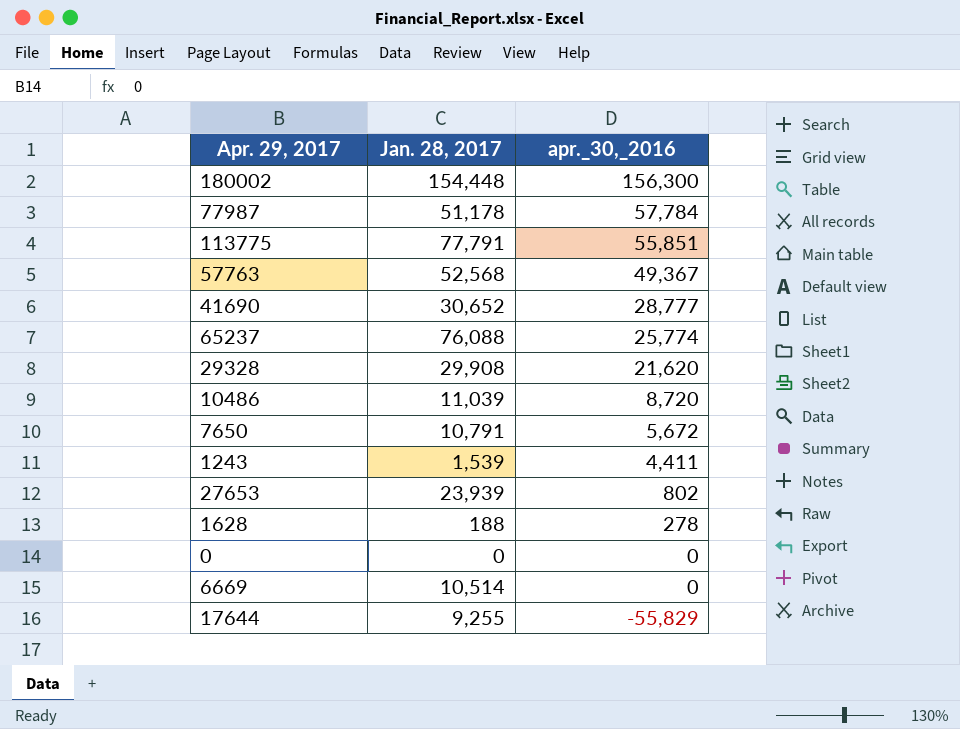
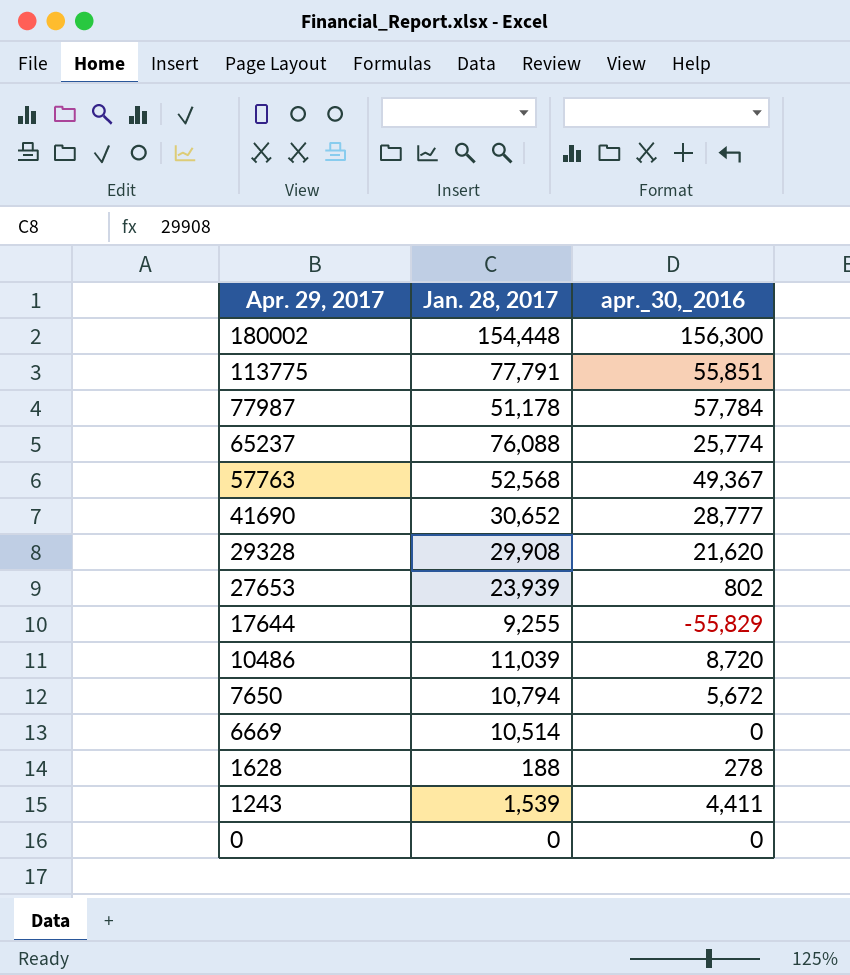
row order: apr._30,_2016 descending -> Apr. 29, 2017 descending
7650 | Jan. 28, 2017: 10,791 -> 10,794

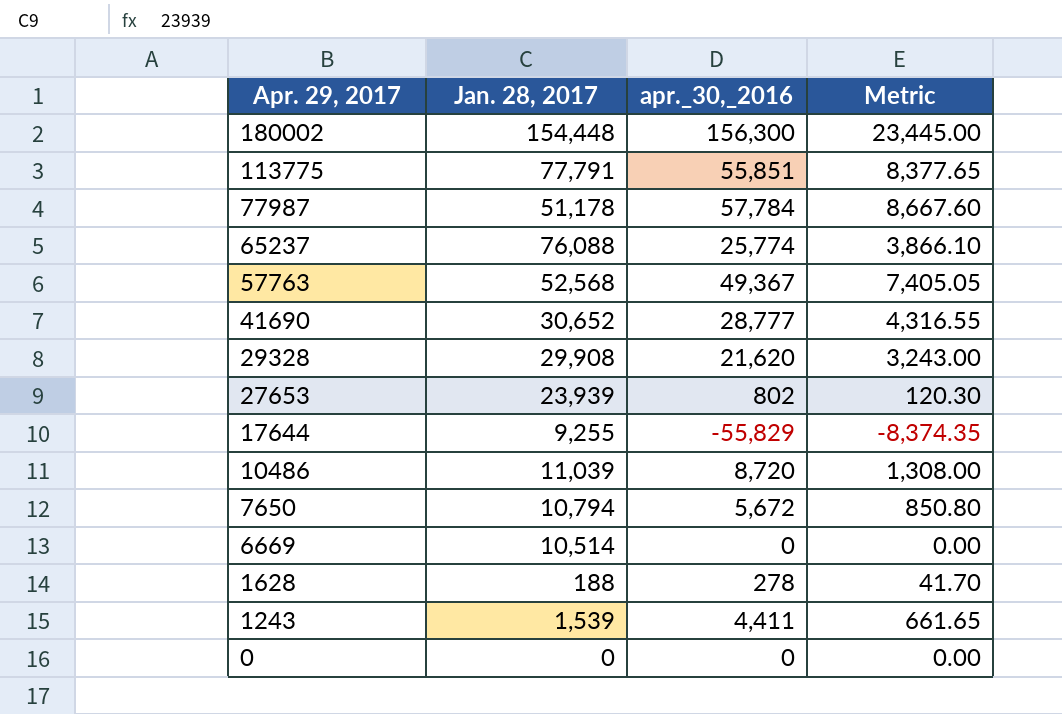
column Metric | formula: none -> [apr._30,_2016] * 0.15

